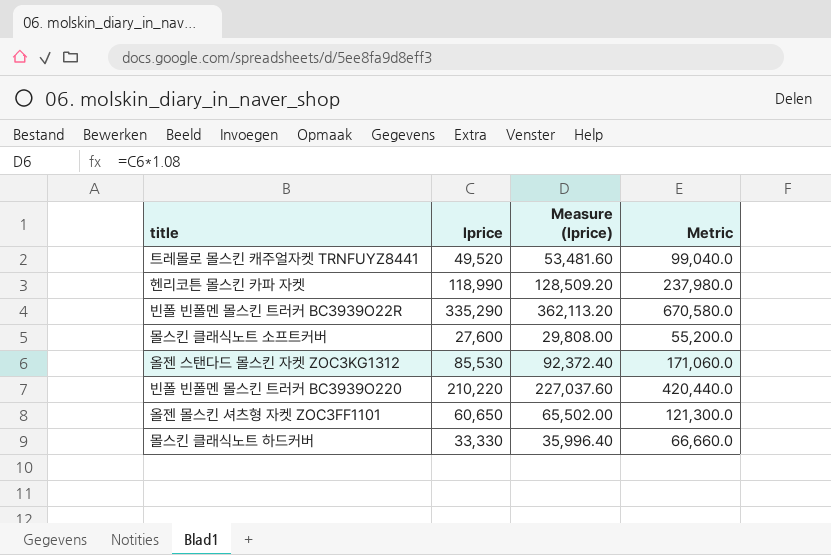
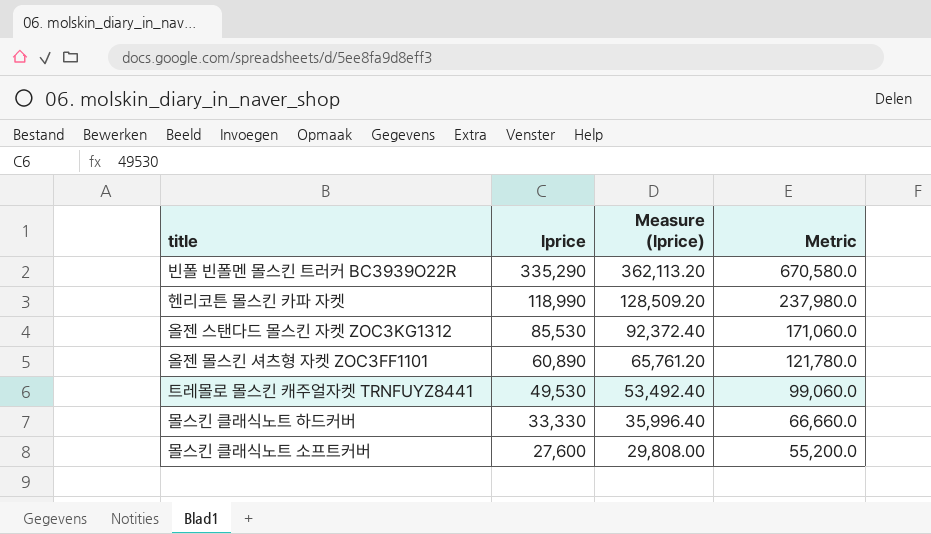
row order: none -> lprice descending
row 빈폴 빈폴멘 몰스킨 트러커 BC3939O220: 210,220 | 227,037.60 | 420,440.0 -> none
올젠 몰스킨 셔츠형 자켓 ZOC3FF1101 | lprice: 60,650 -> 60,890
올젠 몰스킨 셔츠형 자켓 ZOC3FF1101 | Measure (lprice): 65,502.00 -> 65,761.20
올젠 몰스킨 셔츠형 자켓 ZOC3FF1101 | Metric: 121,300.0 -> 121,780.0
트레몰로 몰스킨 캐주얼자켓 TRNFUYZ8441 | lprice: 49,520 -> 49,530
트레몰로 몰스킨 캐주얼자켓 TRNFUYZ8441 | Measure (lprice): 53,481.60 -> 53,492.40
트레몰로 몰스킨 캐주얼자켓 TRNFUYZ8441 | Metric: 99,040.0 -> 99,060.0

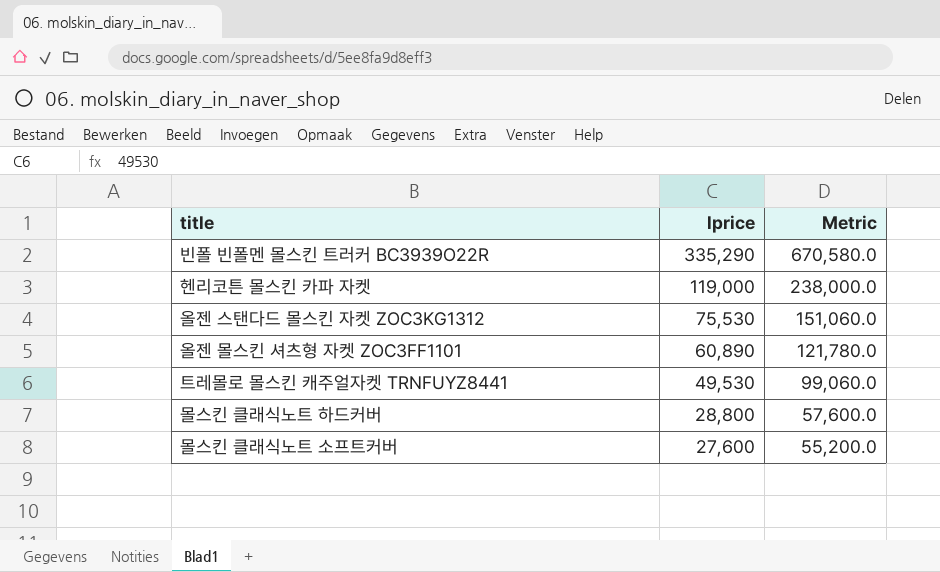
column Measure (lprice) | formula: [lprice] * 1.08 -> none
헨리코튼 몰스킨 카파 자켓 | lprice: 118,990 -> 119,000
헨리코튼 몰스킨 카파 자켓 | Metric: 237,980.0 -> 238,000.0
올젠 스탠다드 몰스킨 자켓 ZOC3KG1312 | lprice: 85,530 -> 75,530
올젠 스탠다드 몰스킨 자켓 ZOC3KG1312 | Metric: 171,060.0 -> 151,060.0
몰스킨 클래식노트 하드커버 | lprice: 33,330 -> 28,800
몰스킨 클래식노트 하드커버 | Metric: 66,660.0 -> 57,600.0

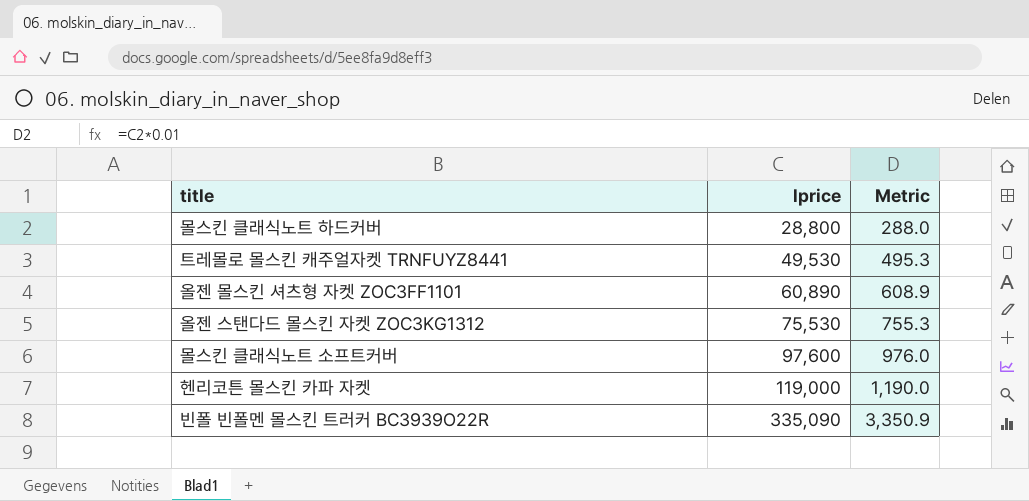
row order: lprice descending -> lprice ascending
column Metric | formula: [lprice] * 2 -> [lprice] * 0.01
몰스킨 클래식노트 소프트커버 | lprice: 27,600 -> 97,600
빈폴 빈폴멘 몰스킨 트러커 BC3939O22R | lprice: 335,290 -> 335,090

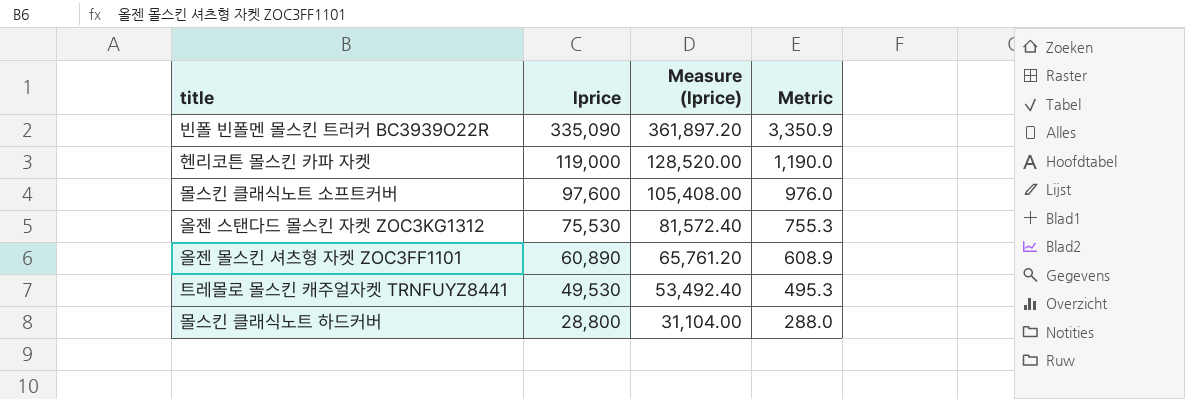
row order: lprice ascending -> lprice descending
column Measure (lprice) | formula: none -> [lprice] * 1.08

